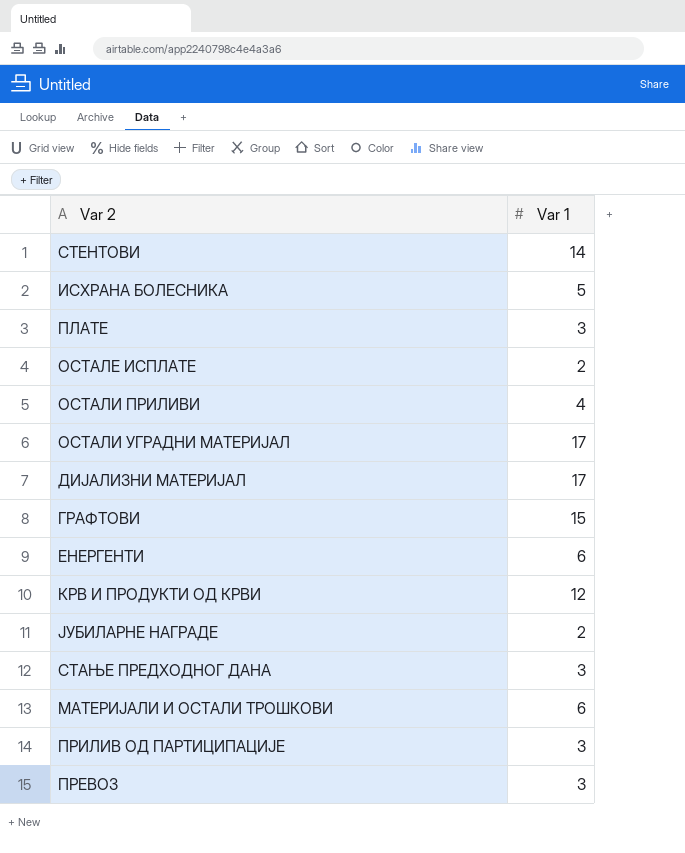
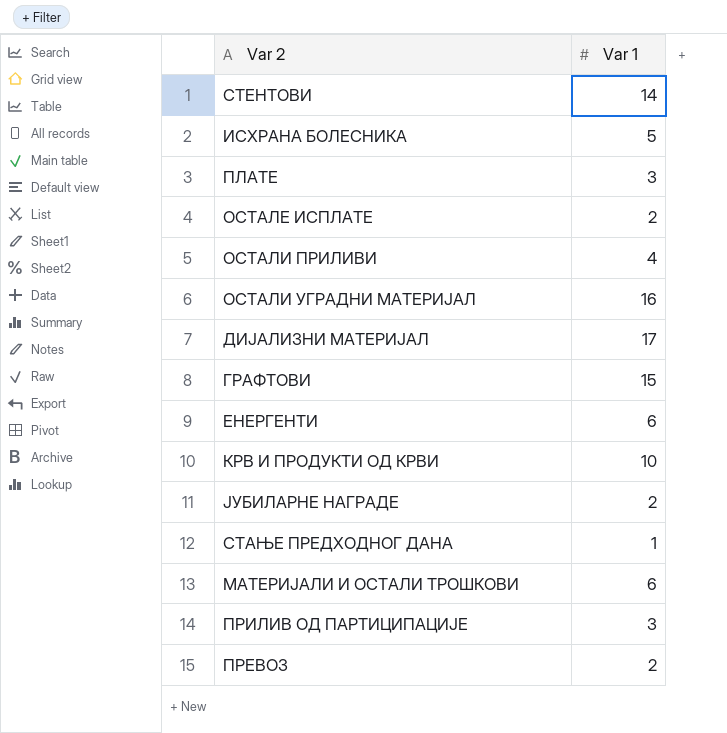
ОСТАЛИ УГРАДНИ МАТЕРИЈАЛ | Var 1: 17 -> 16
КРВ И ПРОДУКТИ ОД КРВИ | Var 1: 12 -> 10
СТАЊЕ ПРЕДХОДНОГ ДАНА | Var 1: 3 -> 1
ПРЕВОЗ | Var 1: 3 -> 2

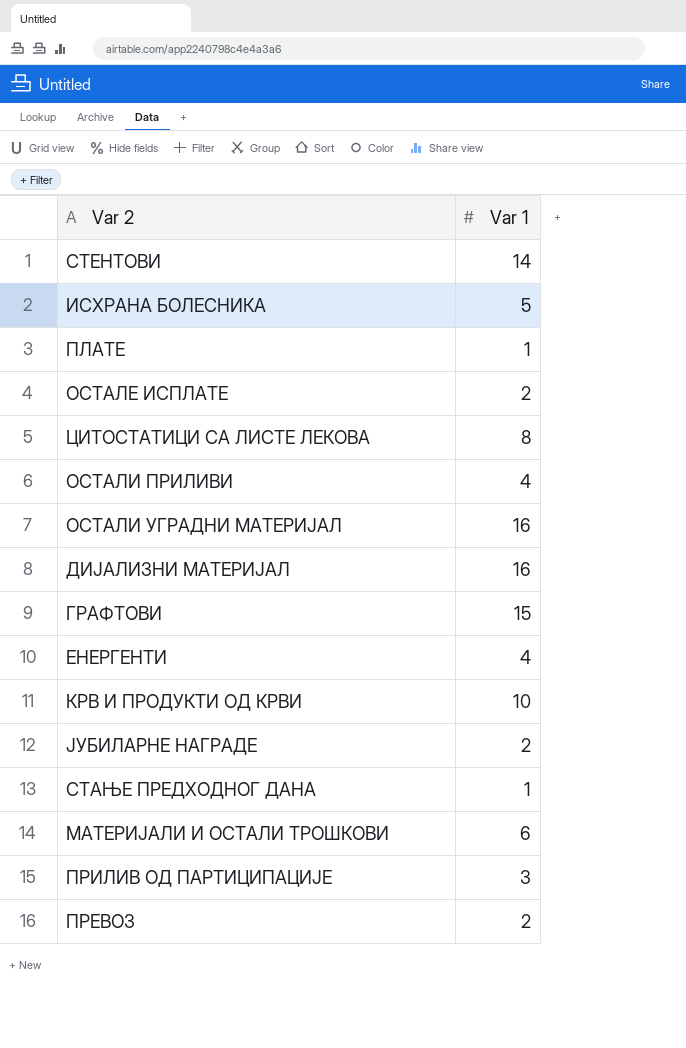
ПЛАТЕ | Var 1: 3 -> 1
row ЦИТОСТАТИЦИ СА ЛИСТЕ ЛЕКОВА: none -> 8
ДИЈАЛИЗНИ МАТЕРИЈАЛ | Var 1: 17 -> 16
ЕНЕРГЕНТИ | Var 1: 6 -> 4

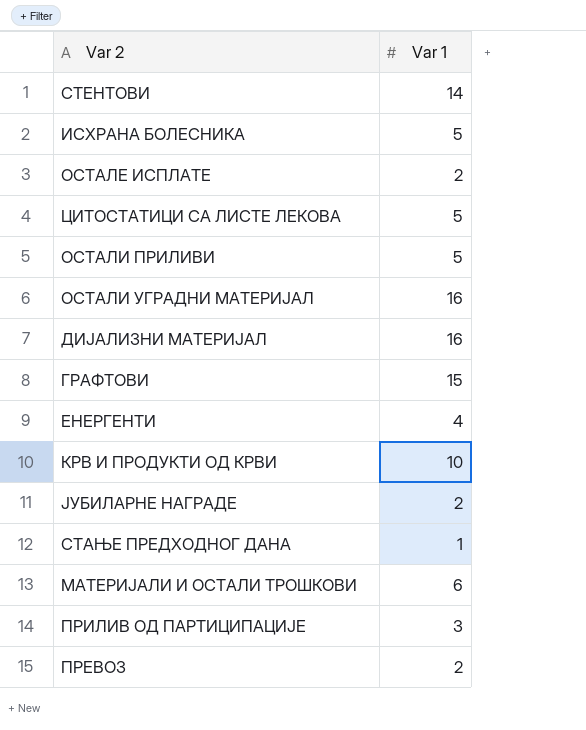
row ПЛАТЕ: 1 -> none
ЦИТОСТАТИЦИ СА ЛИСТЕ ЛЕКОВА | Var 1: 8 -> 5
ОСТАЛИ ПРИЛИВИ | Var 1: 4 -> 5

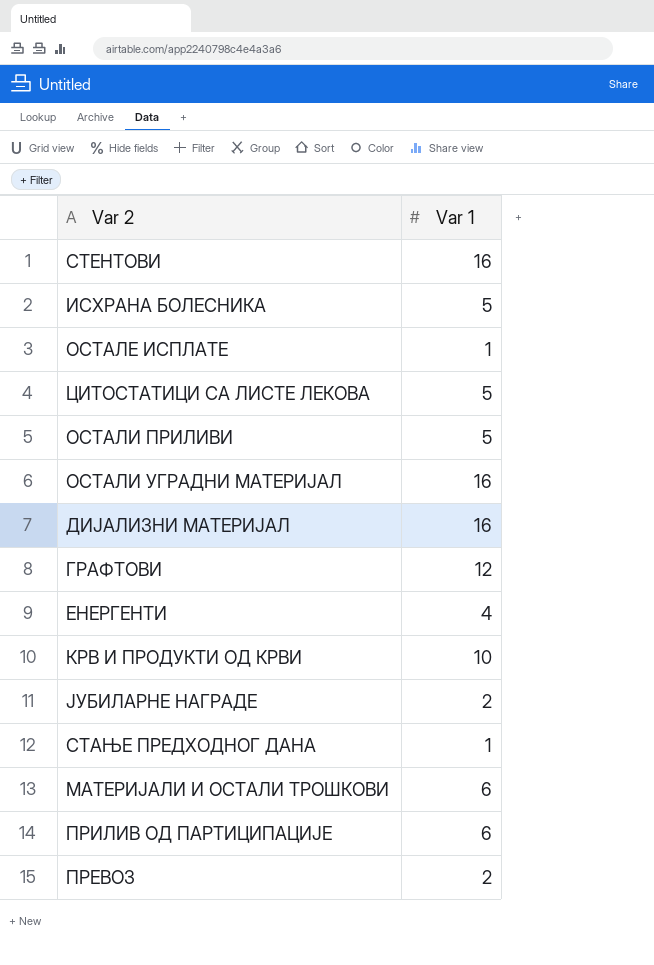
СТЕНТОВИ | Var 1: 14 -> 16
ОСТАЛЕ ИСПЛАТЕ | Var 1: 2 -> 1
ГРАФТОВИ | Var 1: 15 -> 12
ПРИЛИВ ОД ПАРТИЦИПАЦИЈЕ | Var 1: 3 -> 6

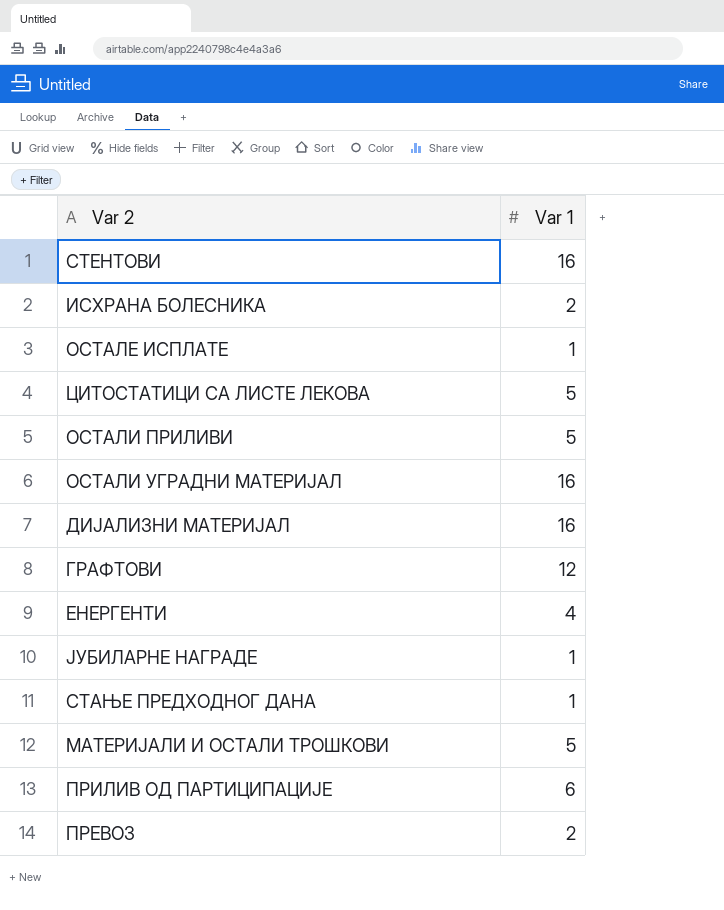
row КРВ И ПРОДУКТИ ОД КРВИ: 10 -> none
ИСХРАНА БОЛЕСНИКА | Var 1: 5 -> 2
ЈУБИЛАРНЕ НАГРАДЕ | Var 1: 2 -> 1
МАТЕРИЈАЛИ И ОСТАЛИ ТРОШКОВИ | Var 1: 6 -> 5

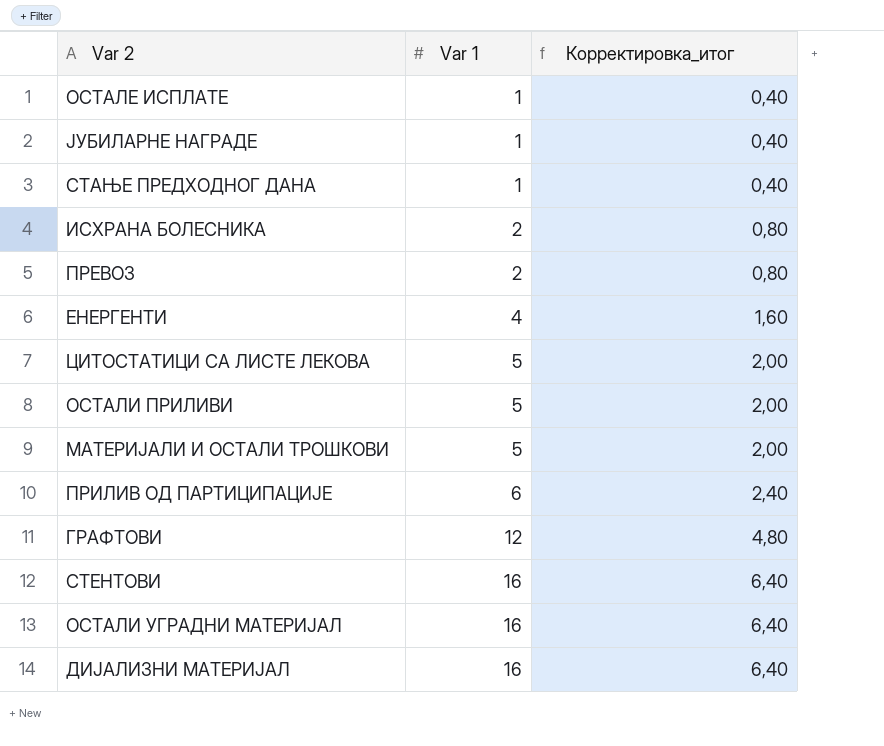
row order: none -> Var 1 ascending
column Корректировка_итог | formula: none -> [Var 1] * 0,4

